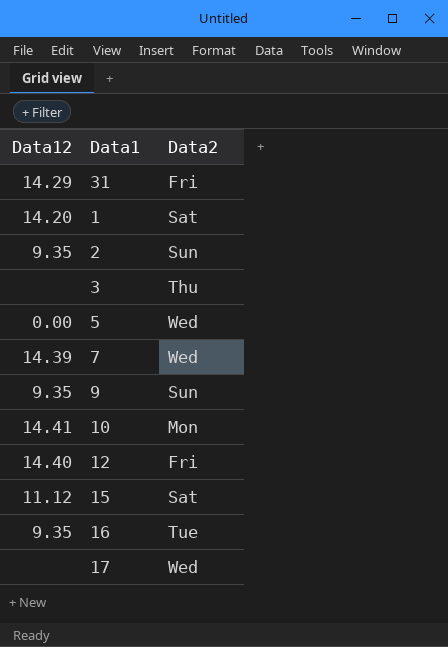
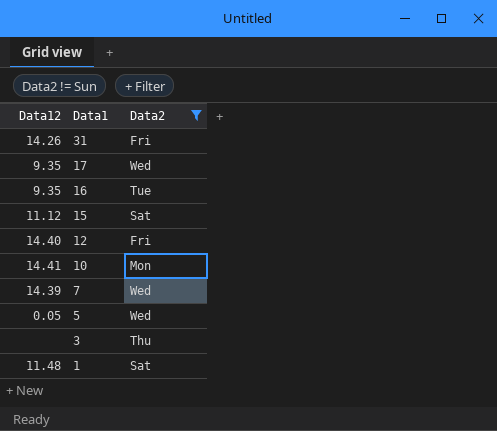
filter: none -> Data2 != Sun
row order: none -> Data1 descending
31 | Data12: 14.29 -> 14.26
17 | Data12: none -> 9.35
5 | Data12: 0.00 -> 0.05
1 | Data12: 14.20 -> 11.48

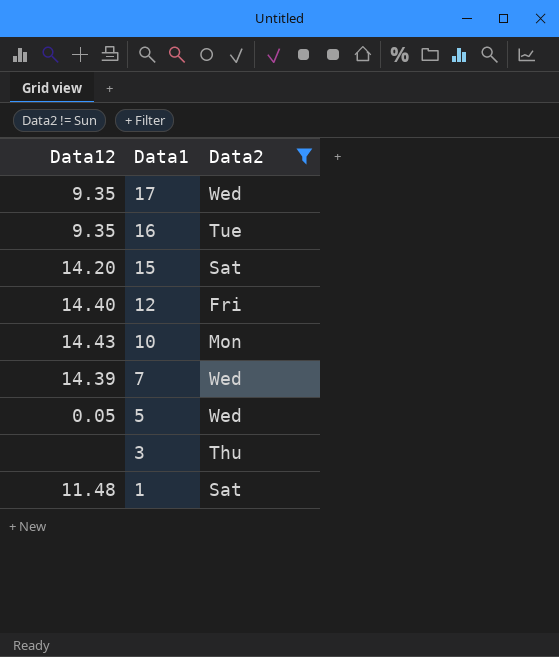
row 31: 14.26 | Fri -> none
15 | Data12: 11.12 -> 14.20
10 | Data12: 14.41 -> 14.43

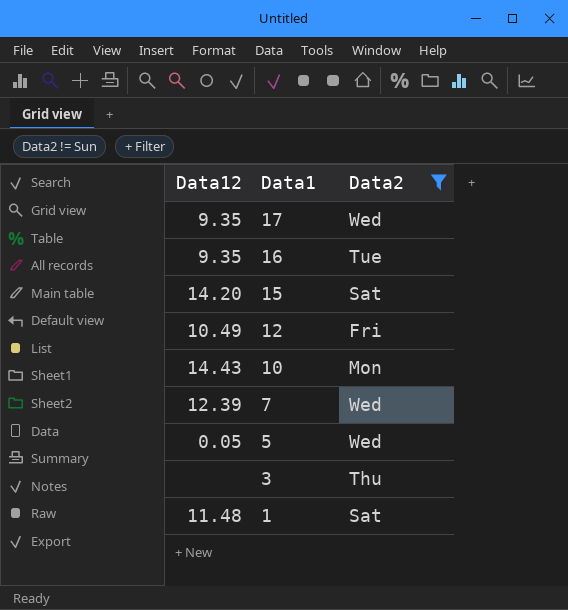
12 | Data12: 14.40 -> 10.49
7 | Data12: 14.39 -> 12.39

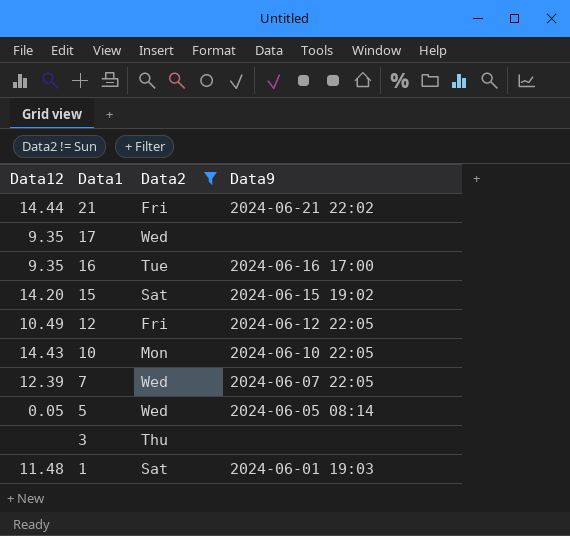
column Data9 | position: none -> 4
row 21: none -> 14.44 | Fri | 2024-06-21 22:02

